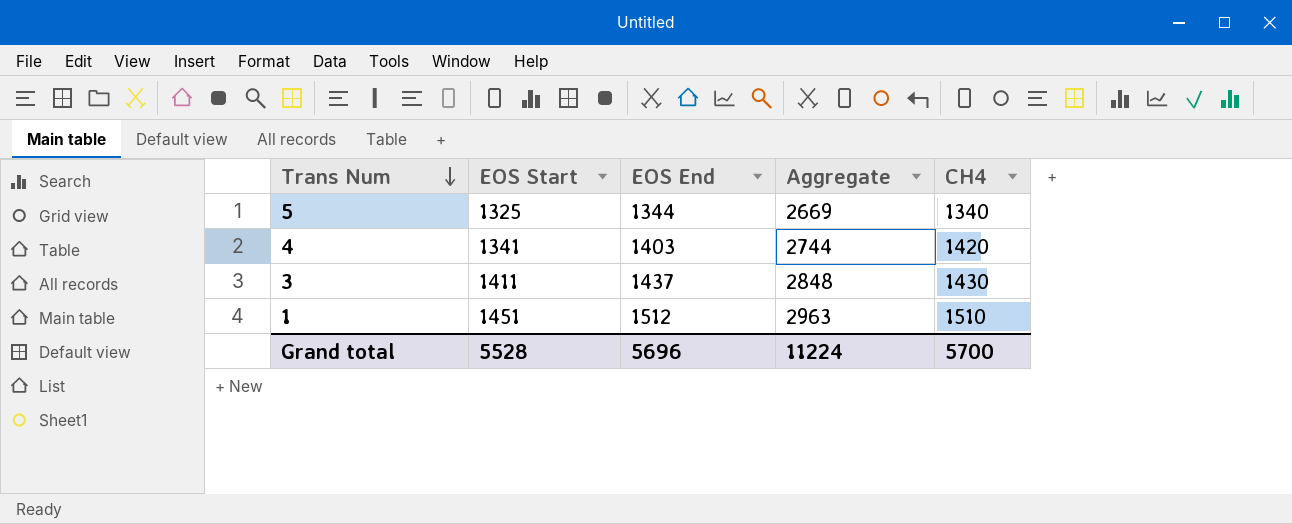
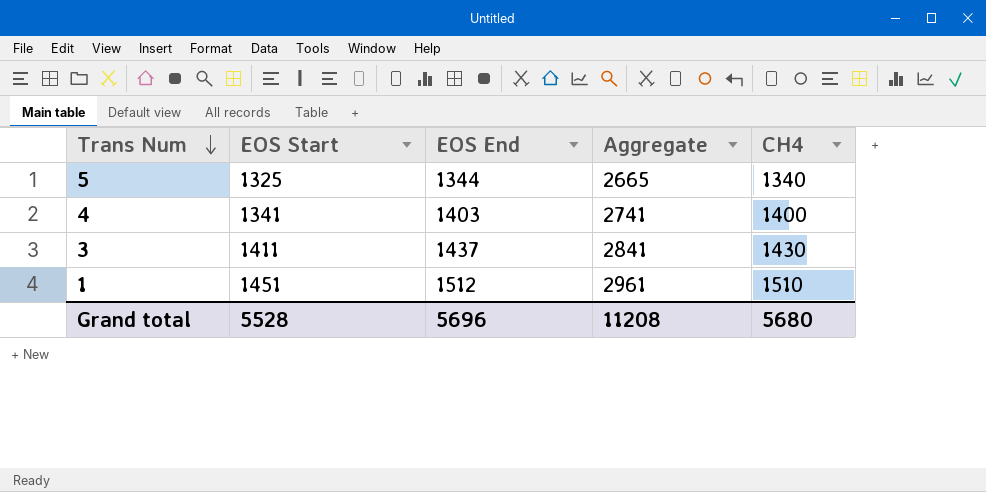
column Aggregate | formula: [EOS Start] + [EOS End] -> [EOS Start] + [CH4]
4 | CH4: 1420 -> 1400
Grand total | Aggregate: 11224 -> 11208
Grand total | CH4: 5700 -> 5680

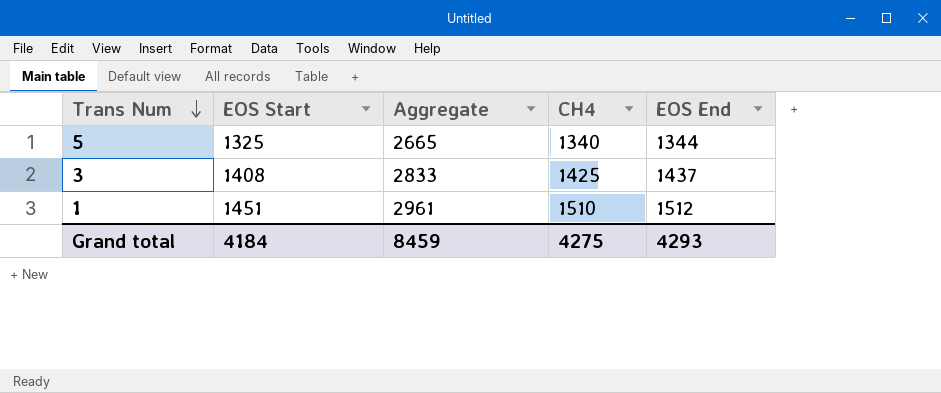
column EOS End | position: 3 -> 5
row 4: 1341 | 1403 | 2741 | 1400 -> none
3 | EOS Start: 1411 -> 1408
3 | Aggregate: 2841 -> 2833
3 | CH4: 1430 -> 1425
Grand total | EOS Start: 5528 -> 4184
Grand total | Aggregate: 11208 -> 8459
Grand total | CH4: 5680 -> 4275
Grand total | EOS End: 5696 -> 4293

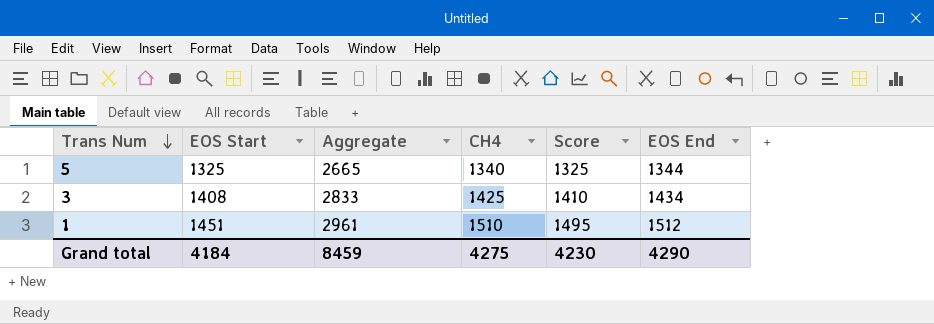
column Score | formula: none -> [CH4] - 15
3 | EOS End: 1437 -> 1434
Grand total | EOS End: 4293 -> 4290

